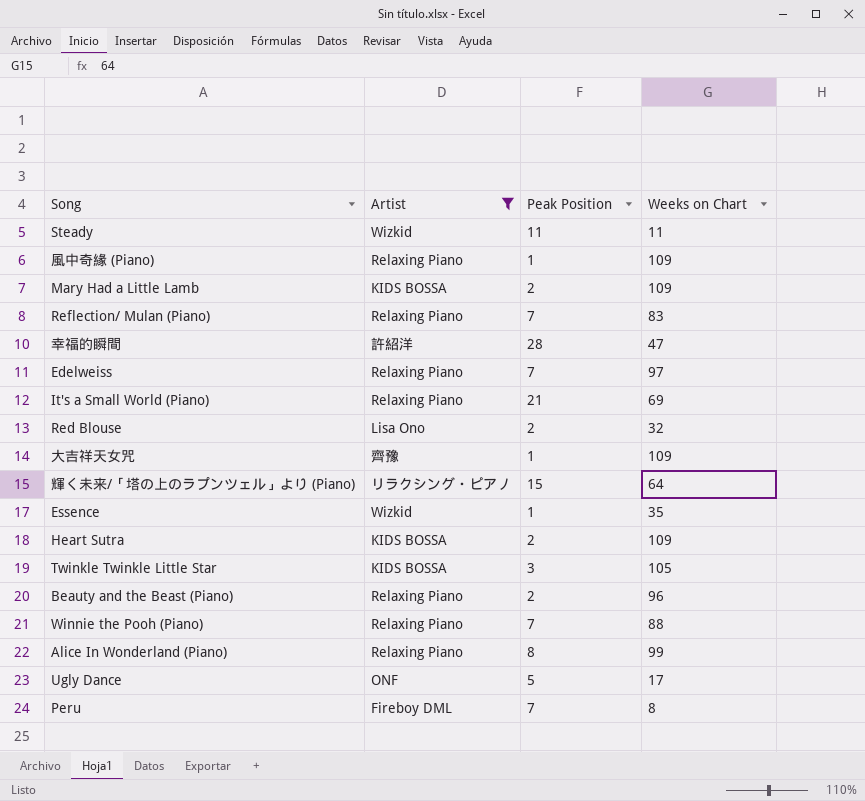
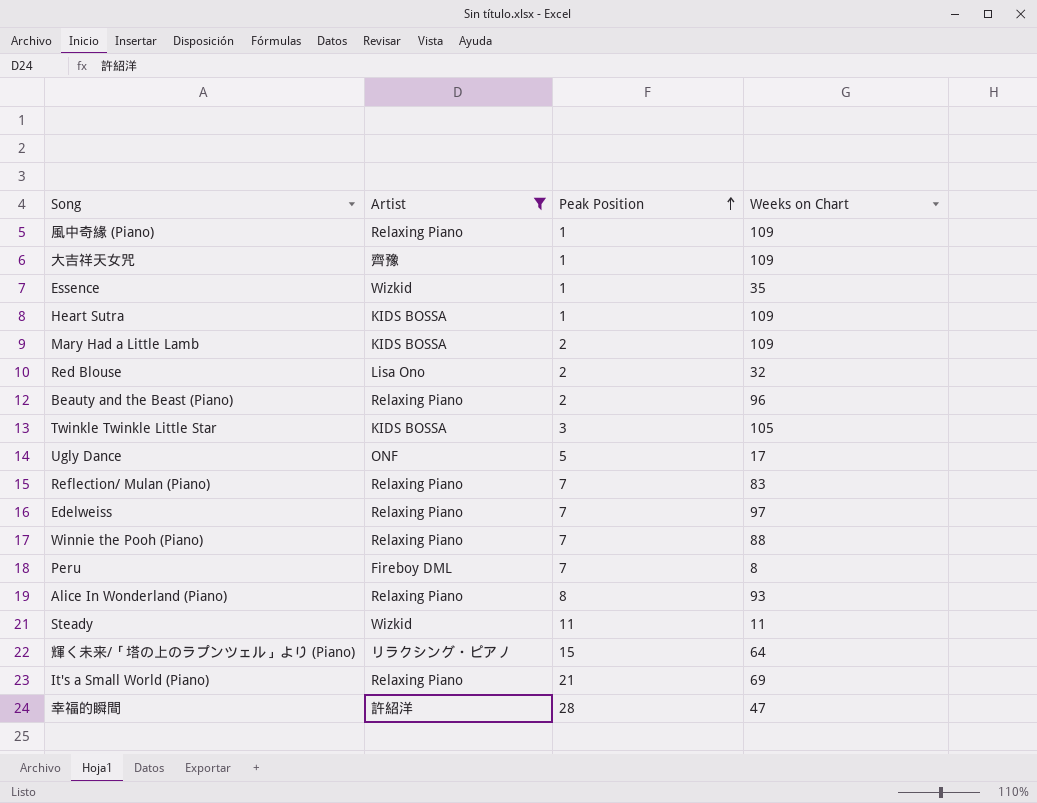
row order: none -> Peak Position ascending
Heart Sutra | Peak Position: 2 -> 1
Alice In Wonderland (Piano) | Weeks on Chart: 99 -> 93

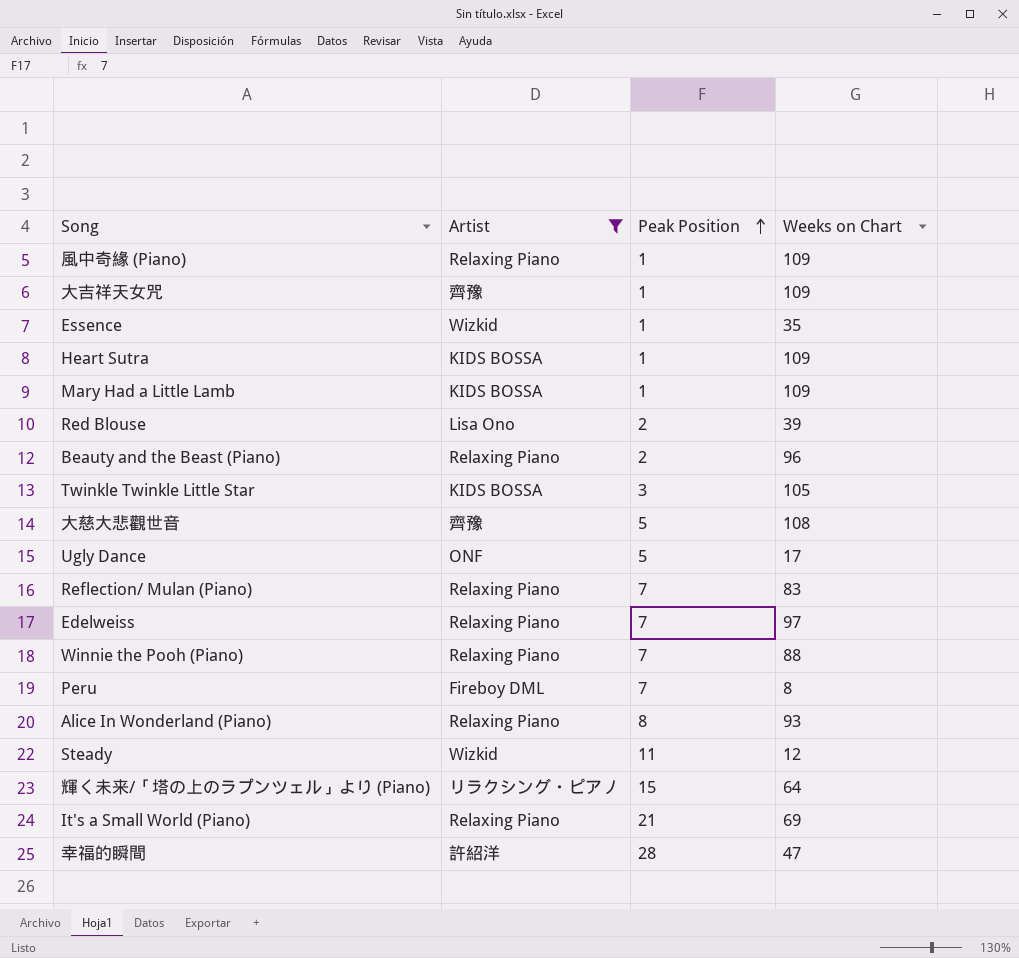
Mary Had a Little Lamb | Peak Position: 2 -> 1
Red Blouse | Weeks on Chart: 32 -> 39
row 大慈大悲觀世音: none -> 齊豫 | 5 | 108
Steady | Weeks on Chart: 11 -> 12

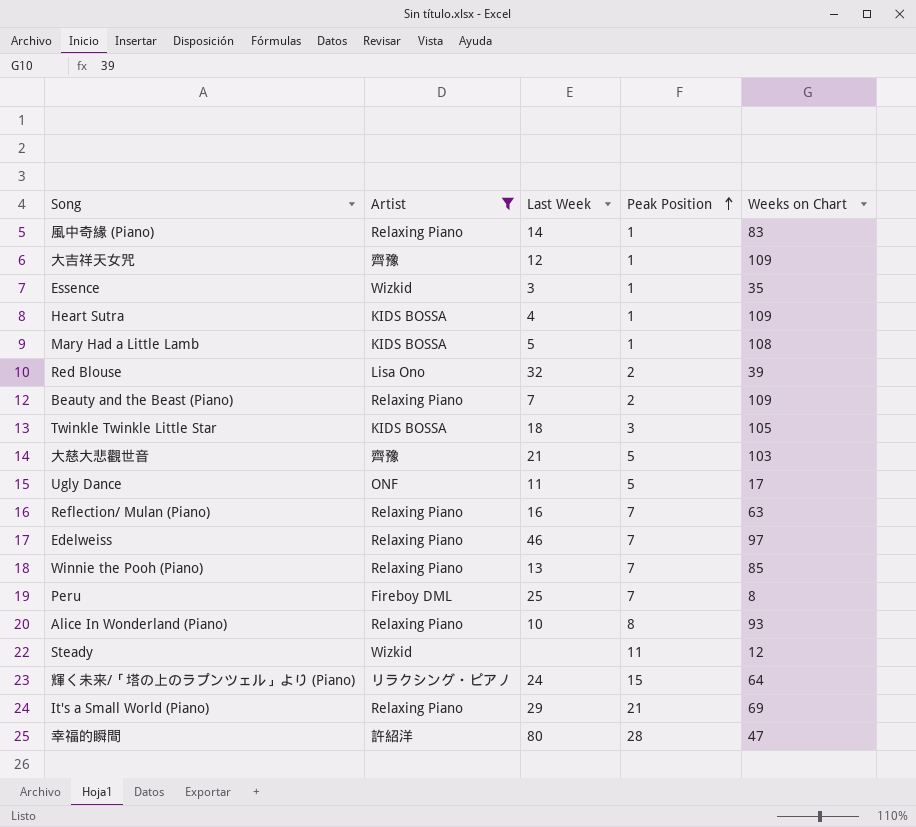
column Last Week | position: none -> 3
風中奇緣 (Piano) | Weeks on Chart: 109 -> 83
Mary Had a Little Lamb | Weeks on Chart: 109 -> 108
Beauty and the Beast (Piano) | Weeks on Chart: 96 -> 109
大慈大悲觀世音 | Weeks on Chart: 108 -> 103
Reflection/ Mulan (Piano) | Weeks on Chart: 83 -> 63
Winnie the Pooh (Piano) | Weeks on Chart: 88 -> 85

